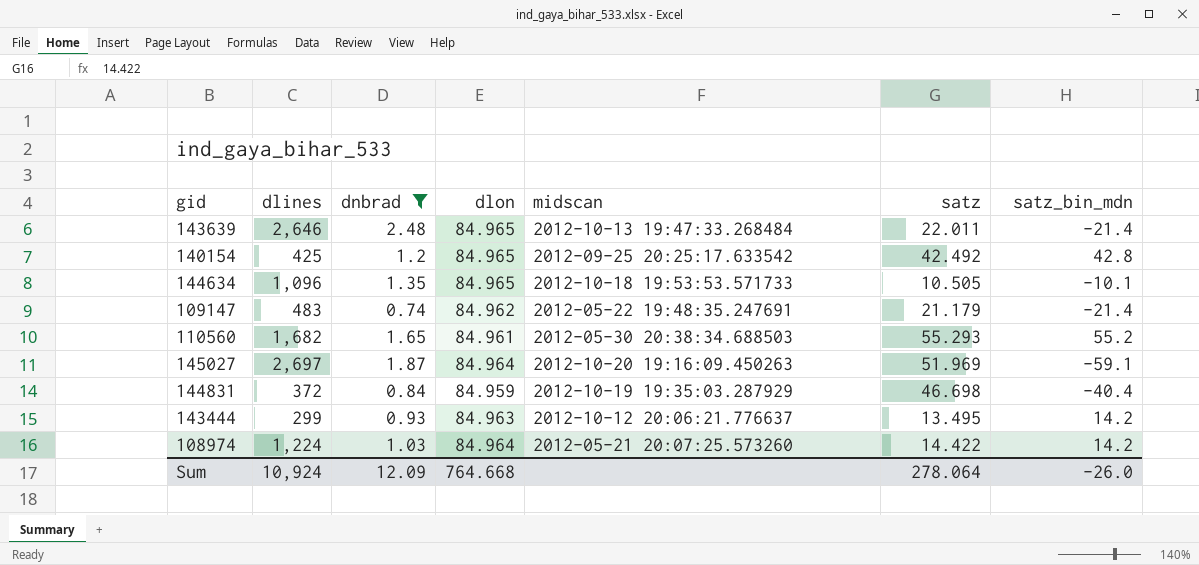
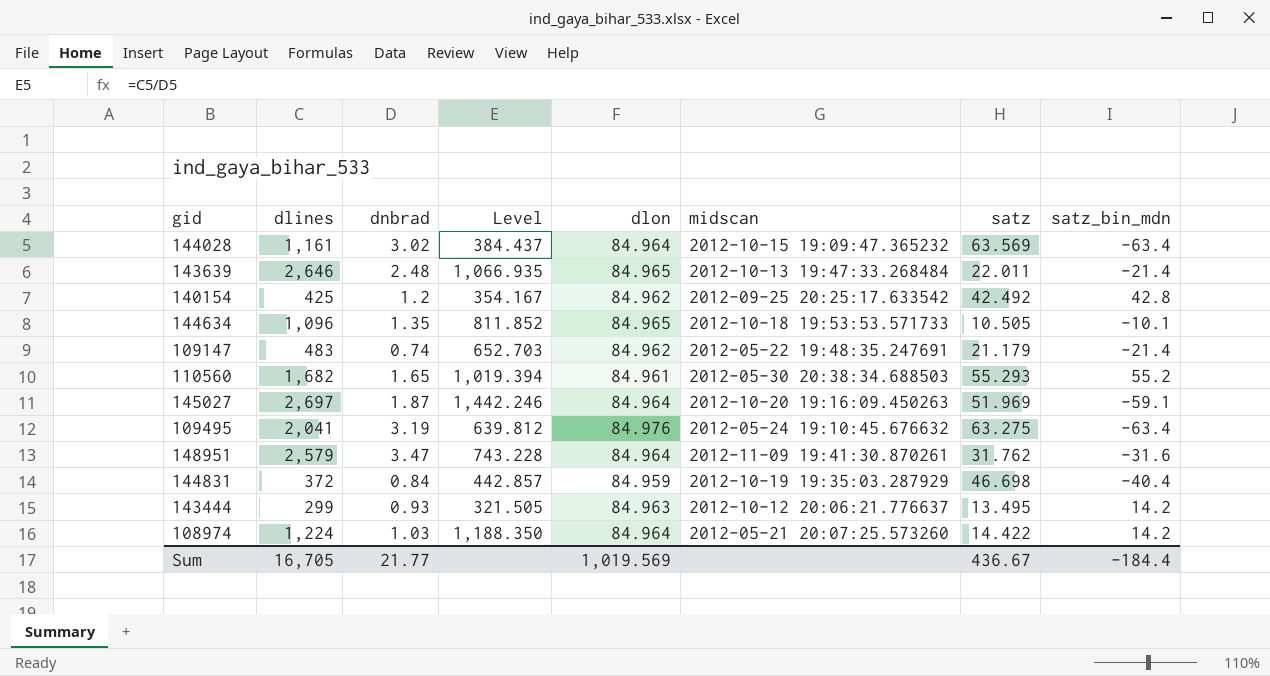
filter: dnbrad <= 2.48 -> none
column Level | formula: none -> [dlines] / [dnbrad]
140154 | dlon: 84.965 -> 84.962
Sum | dlines: 10,924 -> 16,705
Sum | dnbrad: 12.09 -> 21.77
Sum | dlon: 764.668 -> 1,019.569
Sum | satz: 278.064 -> 436.67
Sum | satz_bin_mdn: -26.0 -> -184.4

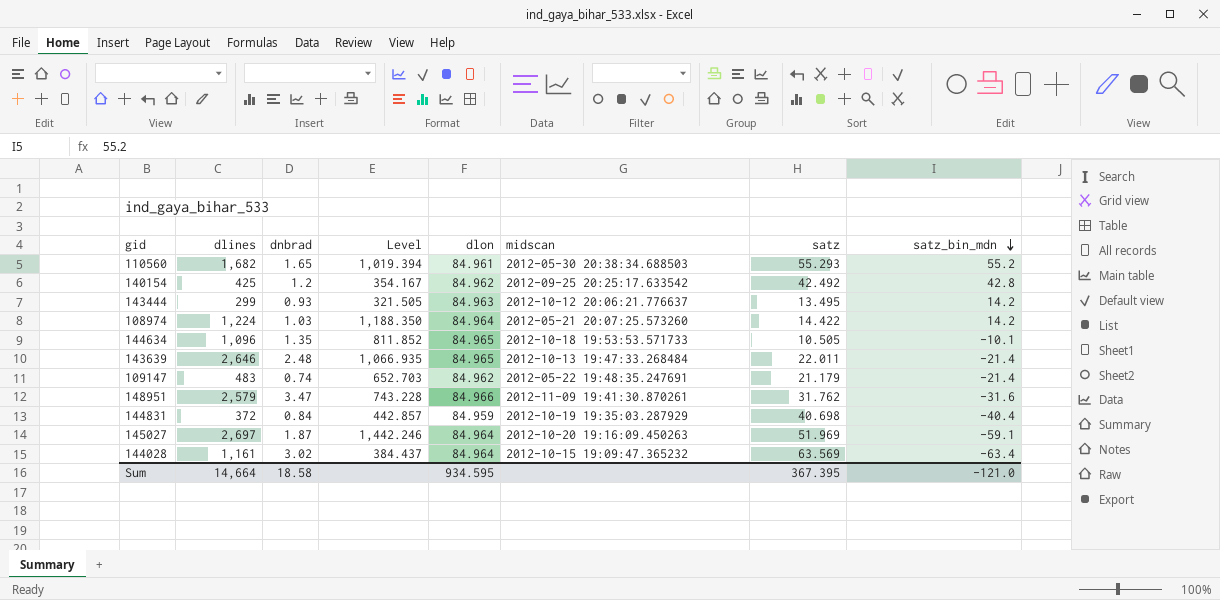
row order: none -> satz_bin_mdn descending
row 109495: 2,041 | 3.19 | 639.812 | 84.976 | 2012-05-24 19:10:45.676632 | 63.275 | -63.4 -> none
148951 | dlon: 84.964 -> 84.966
144831 | satz: 46.698 -> 40.698
Sum | dlines: 16,705 -> 14,664
Sum | dnbrad: 21.77 -> 18.58
Sum | dlon: 1,019.569 -> 934.595
Sum | satz: 436.67 -> 367.395
Sum | satz_bin_mdn: -184.4 -> -121.0

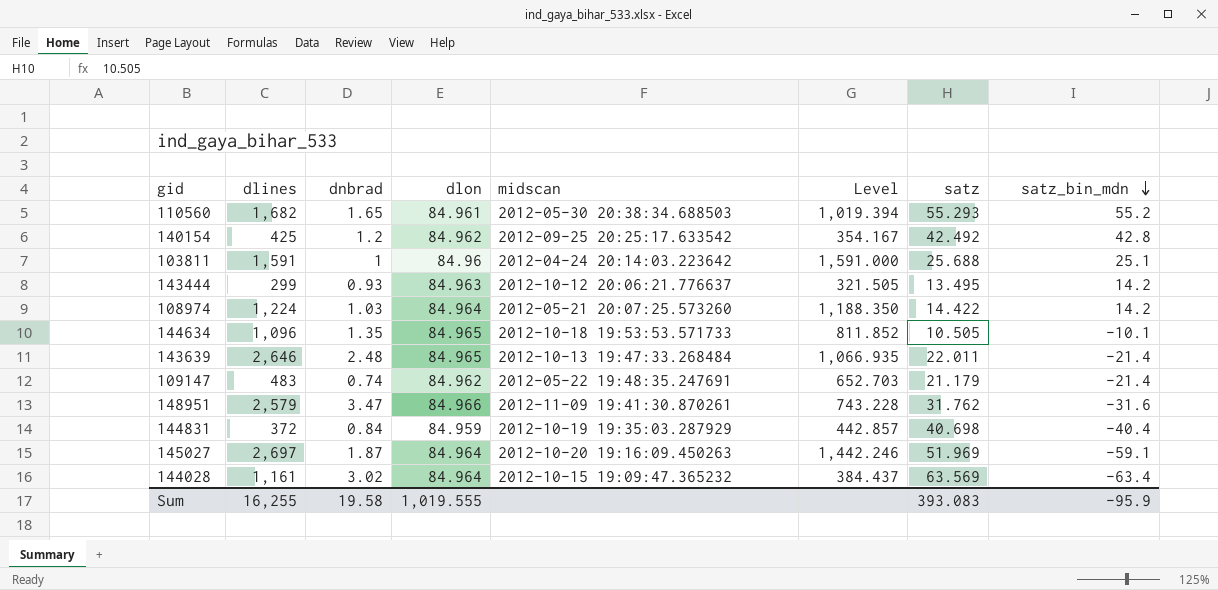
column Level | position: 4 -> 6
row 103811: none -> 1,591 | 1 | 84.96 | 2012-04-24 20:14:03.223642 | 1,591.000 | 25.688 | 25.1
Sum | dlines: 14,664 -> 16,255
Sum | dnbrad: 18.58 -> 19.58
Sum | dlon: 934.595 -> 1,019.555
Sum | satz: 367.395 -> 393.083
Sum | satz_bin_mdn: -121.0 -> -95.9

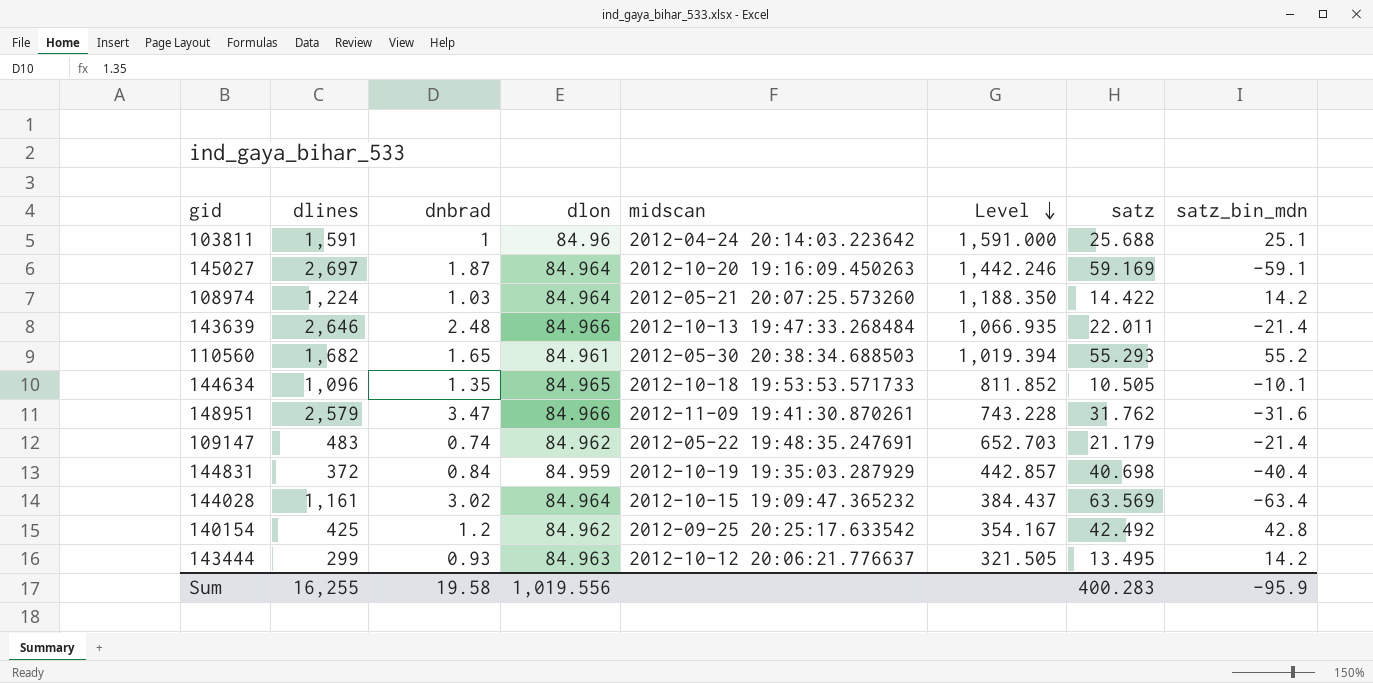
row order: satz_bin_mdn descending -> Level descending
145027 | satz: 51.969 -> 59.169
143639 | dlon: 84.965 -> 84.966
Sum | dlon: 1,019.555 -> 1,019.556
Sum | satz: 393.083 -> 400.283

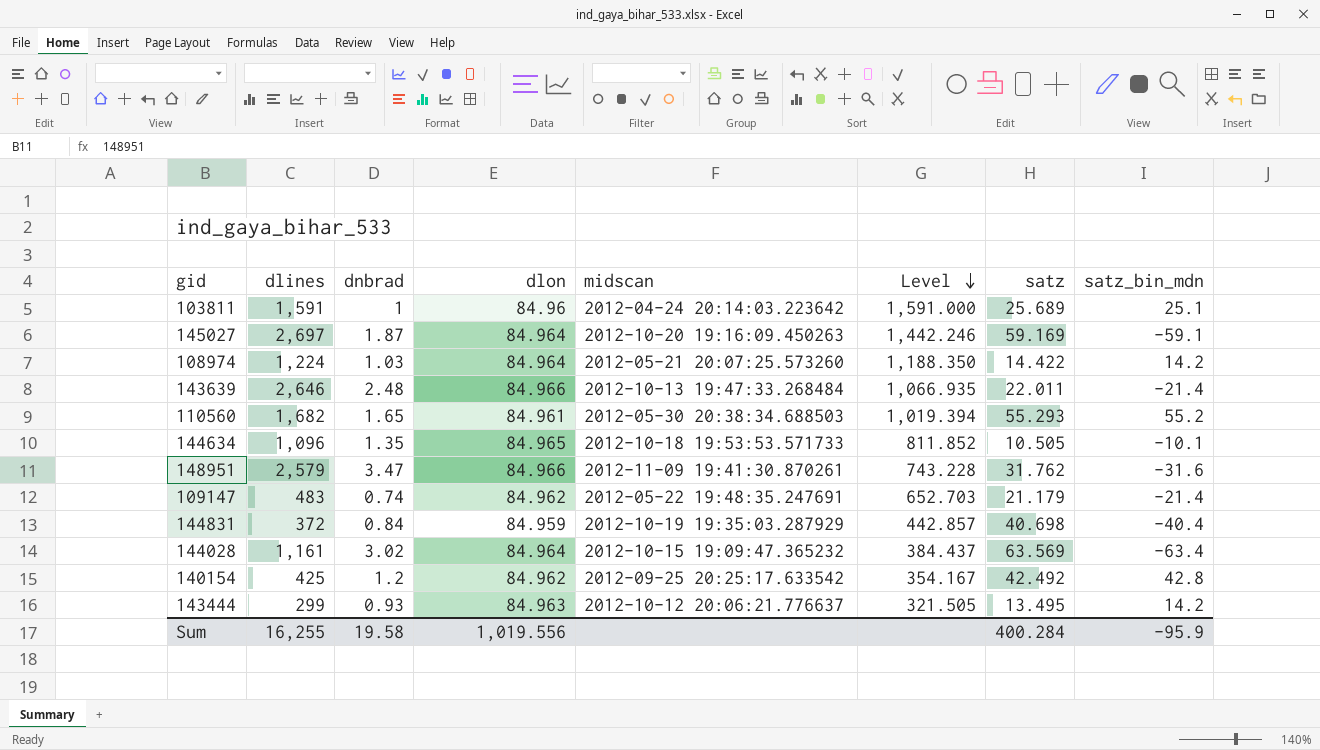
103811 | satz: 25.688 -> 25.689
Sum | satz: 400.283 -> 400.284

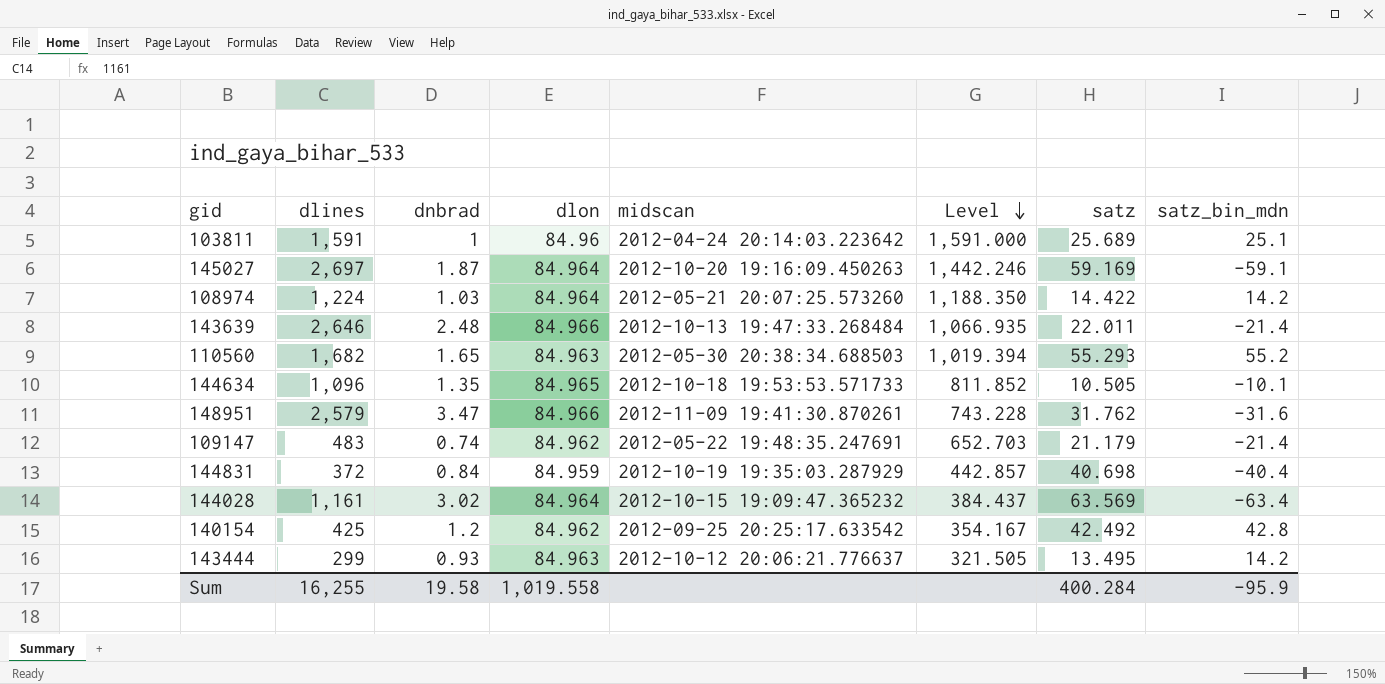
110560 | dlon: 84.961 -> 84.963
Sum | dlon: 1,019.556 -> 1,019.558

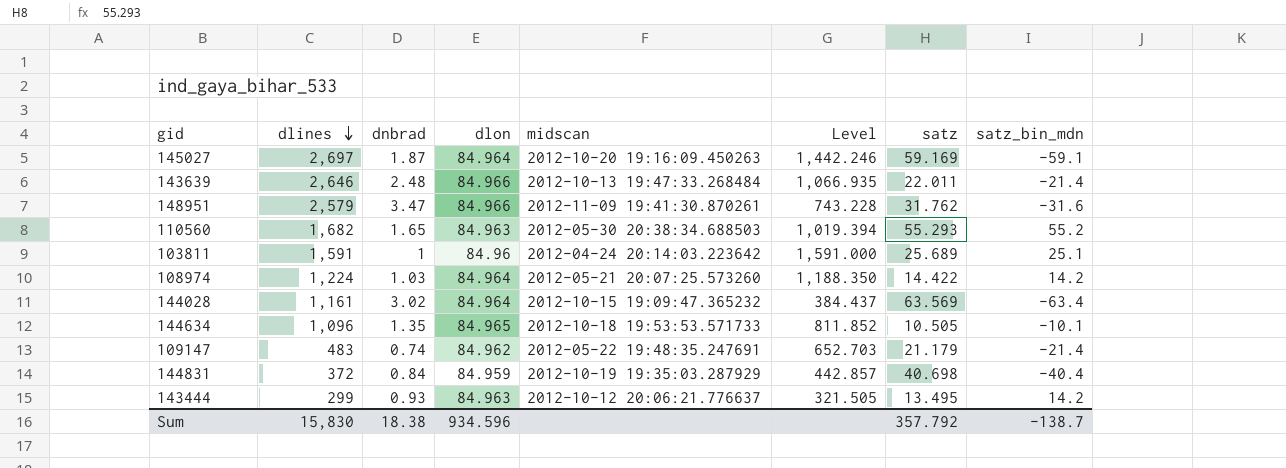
row order: Level descending -> dlines descending
row 140154: 425 | 1.2 | 84.962 | 2012-09-25 20:25:17.633542 | 354.167 | 42.492 | 42.8 -> none
Sum | dlines: 16,255 -> 15,830
Sum | dnbrad: 19.58 -> 18.38
Sum | dlon: 1,019.558 -> 934.596
Sum | satz: 400.284 -> 357.792
Sum | satz_bin_mdn: -95.9 -> -138.7

